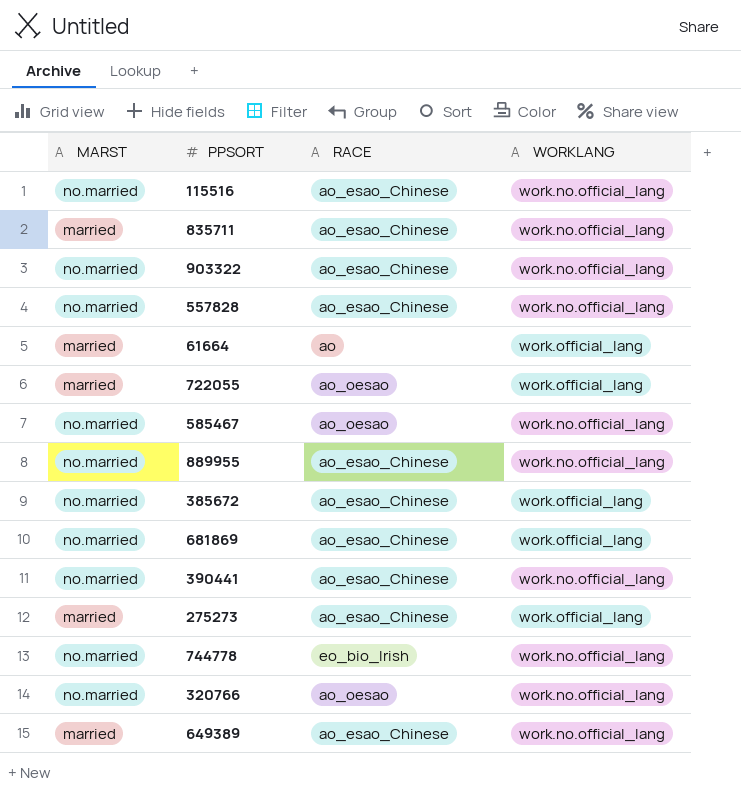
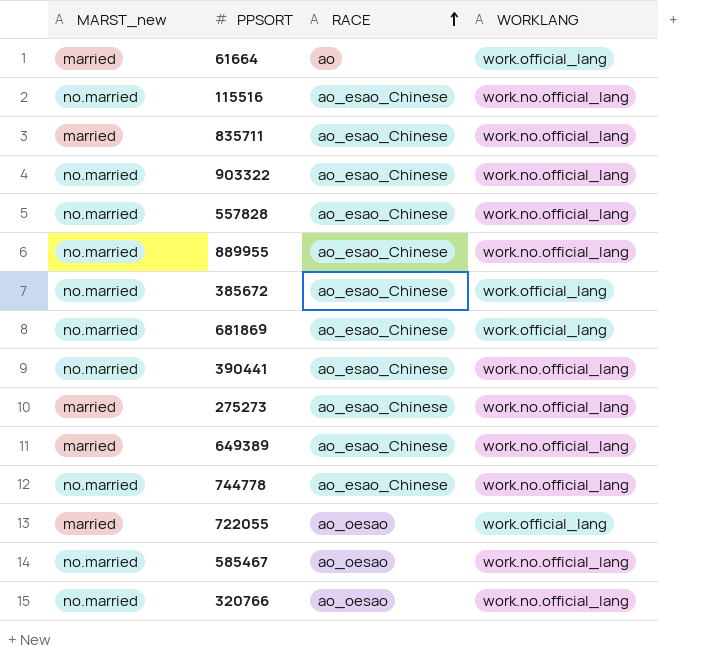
row order: none -> RACE ascending
column name: MARST -> MARST_new
275273 | WORKLANG: work.official_lang -> work.no.official_lang
744778 | RACE: eo_bio_Irish -> ao_esao_Chinese

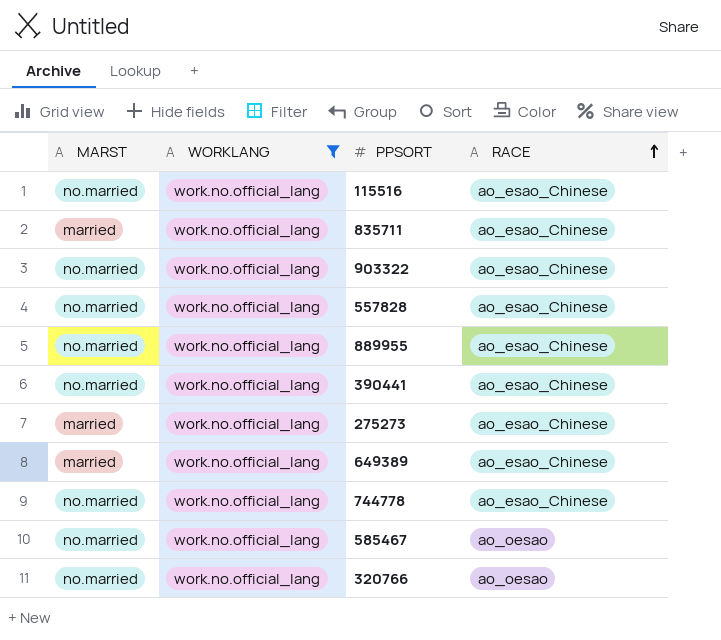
filter: none -> WORKLANG = work.no.official_lang
column name: MARST_new -> MARST
column WORKLANG | position: 4 -> 2

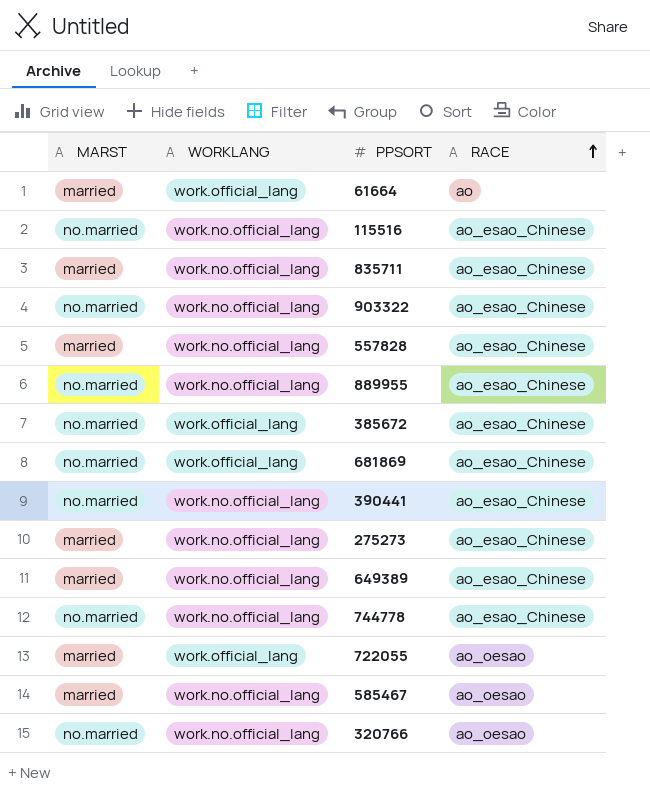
filter: WORKLANG = work.no.official_lang -> none
557828 | MARST: no.married -> married
585467 | MARST: no.married -> married

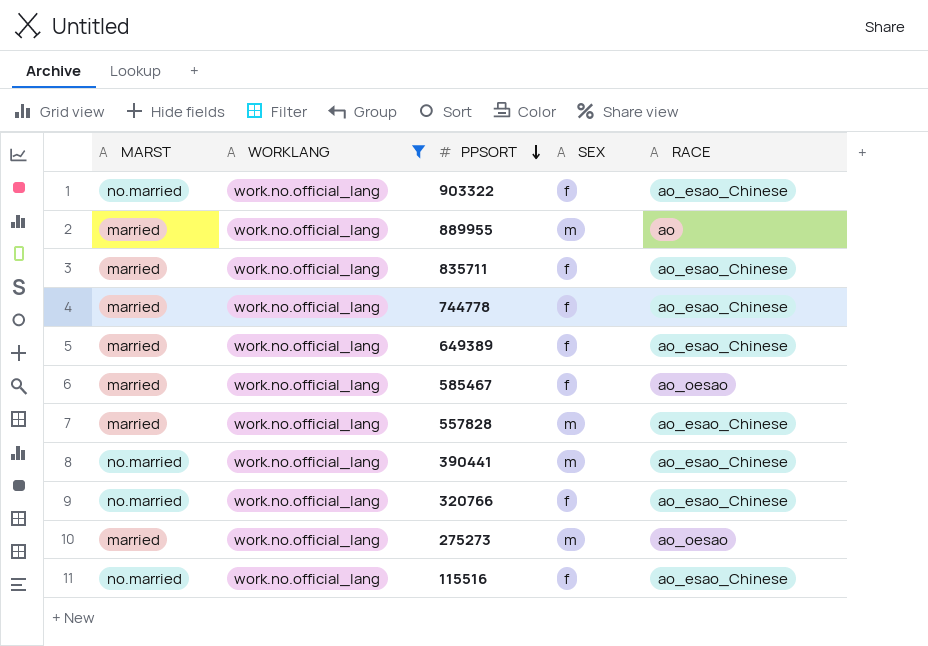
filter: none -> WORKLANG = work.no.official_lang
row order: RACE ascending -> PPSORT descending
column SEX | position: none -> 4
889955 | MARST: no.married -> married
889955 | RACE: ao_esao_Chinese -> ao
744778 | MARST: no.married -> married
320766 | RACE: ao_oesao -> ao_esao_Chinese
275273 | RACE: ao_esao_Chinese -> ao_oesao

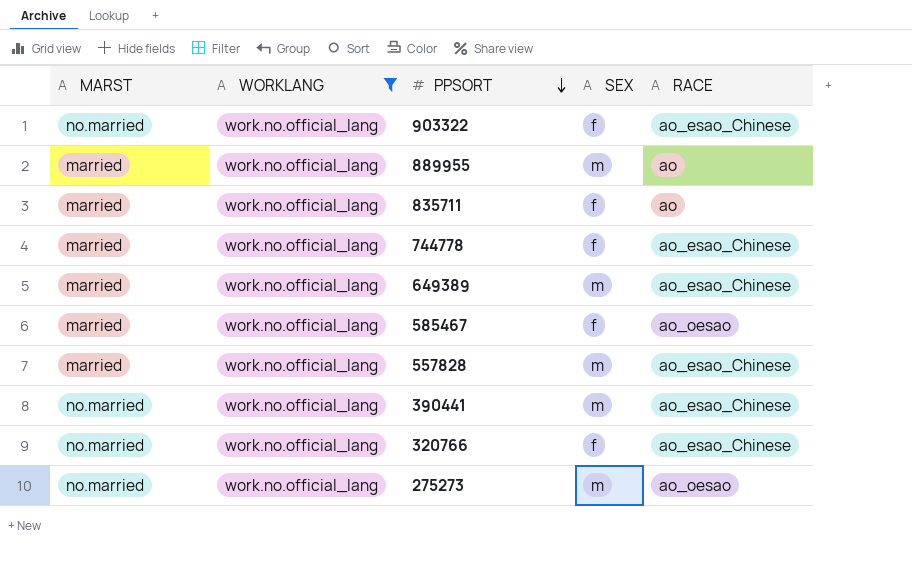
row 115516: no.married | work.no.official_lang | f | ao_esao_Chinese -> none
835711 | RACE: ao_esao_Chinese -> ao
649389 | SEX: f -> m
275273 | MARST: married -> no.married

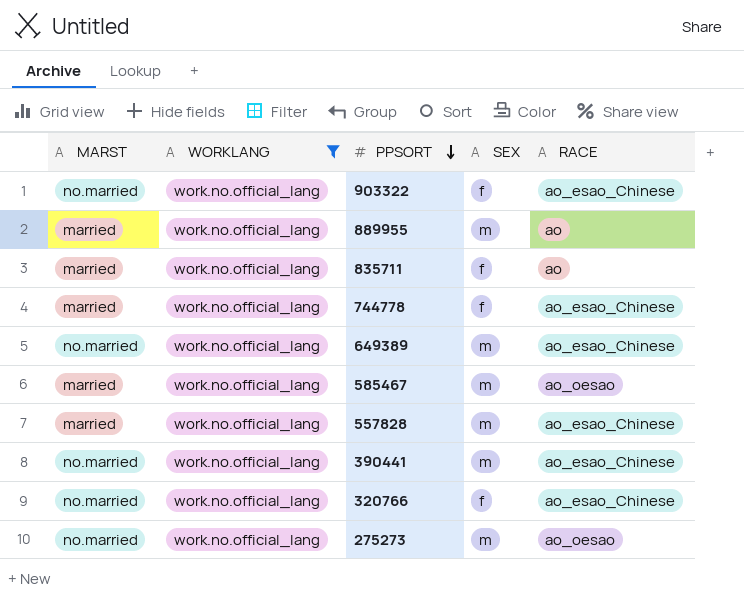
649389 | MARST: married -> no.married
585467 | SEX: f -> m

